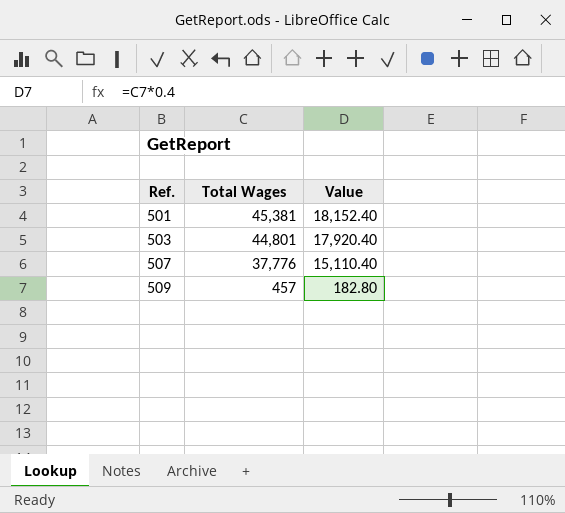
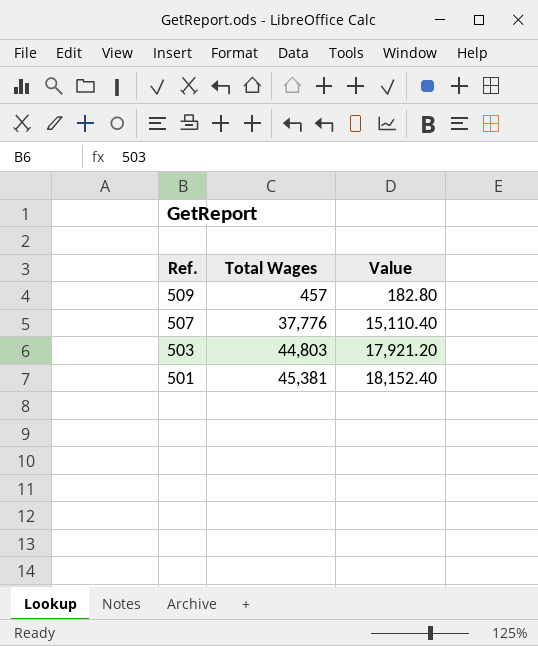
row order: Ref. ascending -> Ref. descending
503 | Total Wages: 44,801 -> 44,803
503 | Value: 17,920.40 -> 17,921.20

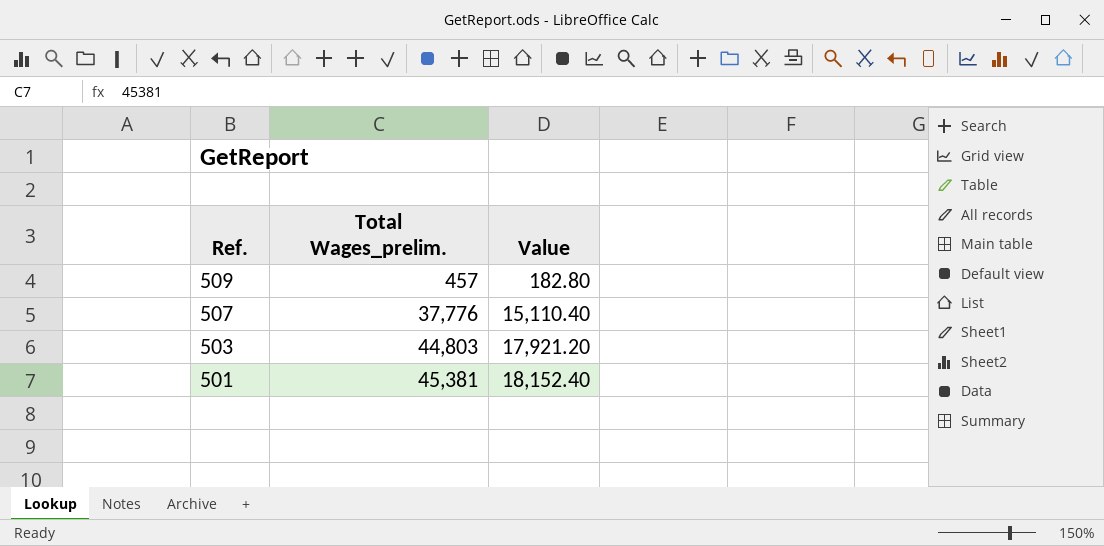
column name: Total Wages -> Total Wages_prelim.

